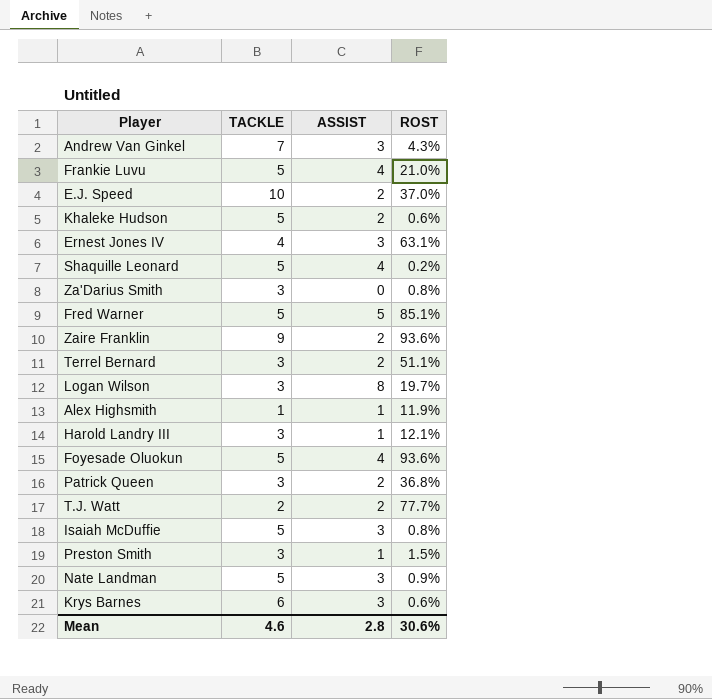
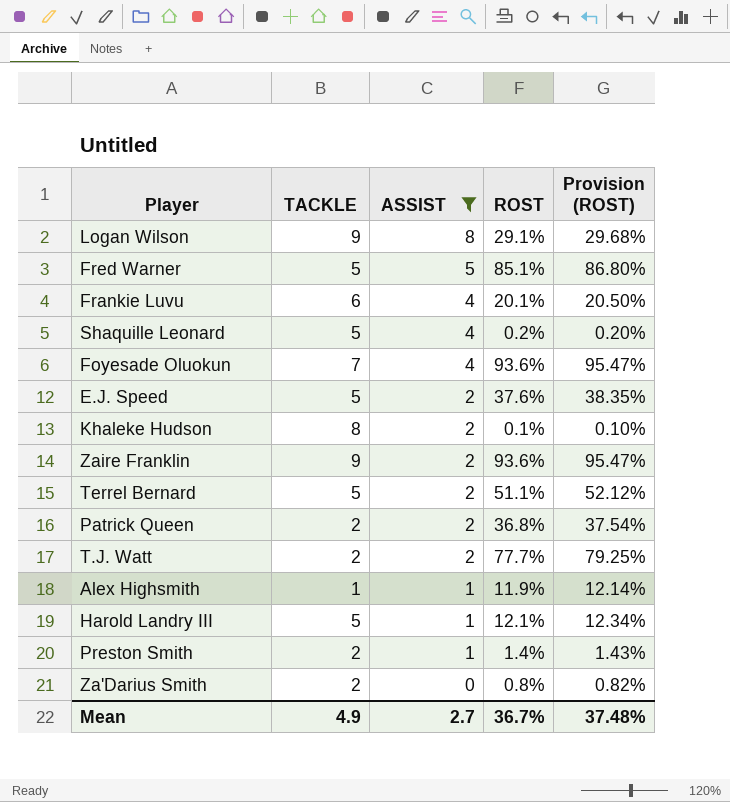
filter: none -> ASSIST != 3
row order: none -> ASSIST descending
column Provision (ROST) | formula: none -> [ROST] * 1.02
Logan Wilson | TACKLE: 3 -> 9
Logan Wilson | ROST: 19.7% -> 29.1%
Frankie Luvu | TACKLE: 5 -> 6
Frankie Luvu | ROST: 21.0% -> 20.1%
Foyesade Oluokun | TACKLE: 5 -> 7
E.J. Speed | TACKLE: 10 -> 5
E.J. Speed | ROST: 37.0% -> 37.6%
Khaleke Hudson | TACKLE: 5 -> 8
Khaleke Hudson | ROST: 0.6% -> 0.1%
Terrel Bernard | TACKLE: 3 -> 5
Patrick Queen | TACKLE: 3 -> 2
Harold Landry III | TACKLE: 3 -> 5
Preston Smith | TACKLE: 3 -> 2
Preston Smith | ROST: 1.5% -> 1.4%
Za'Darius Smith | TACKLE: 3 -> 2
Mean | TACKLE: 4.6 -> 4.9
Mean | ASSIST: 2.8 -> 2.7
Mean | ROST: 30.6% -> 36.7%

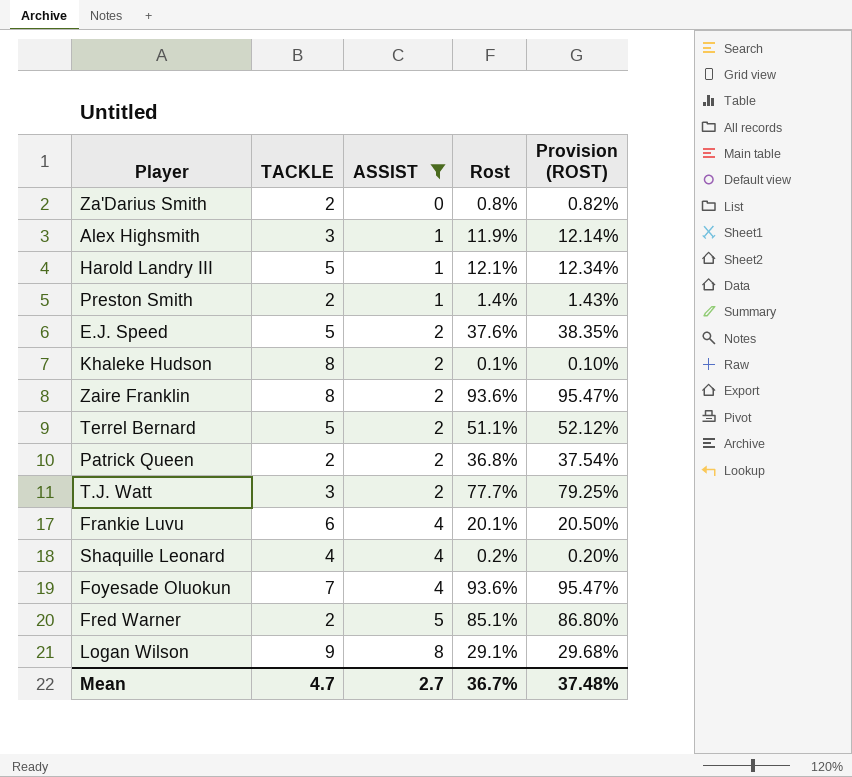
row order: ASSIST descending -> ASSIST ascending
column name: ROST -> Rost
Alex Highsmith | TACKLE: 1 -> 3
Zaire Franklin | TACKLE: 9 -> 8
T.J. Watt | TACKLE: 2 -> 3
Shaquille Leonard | TACKLE: 5 -> 4
Fred Warner | TACKLE: 5 -> 2
Mean | TACKLE: 4.9 -> 4.7

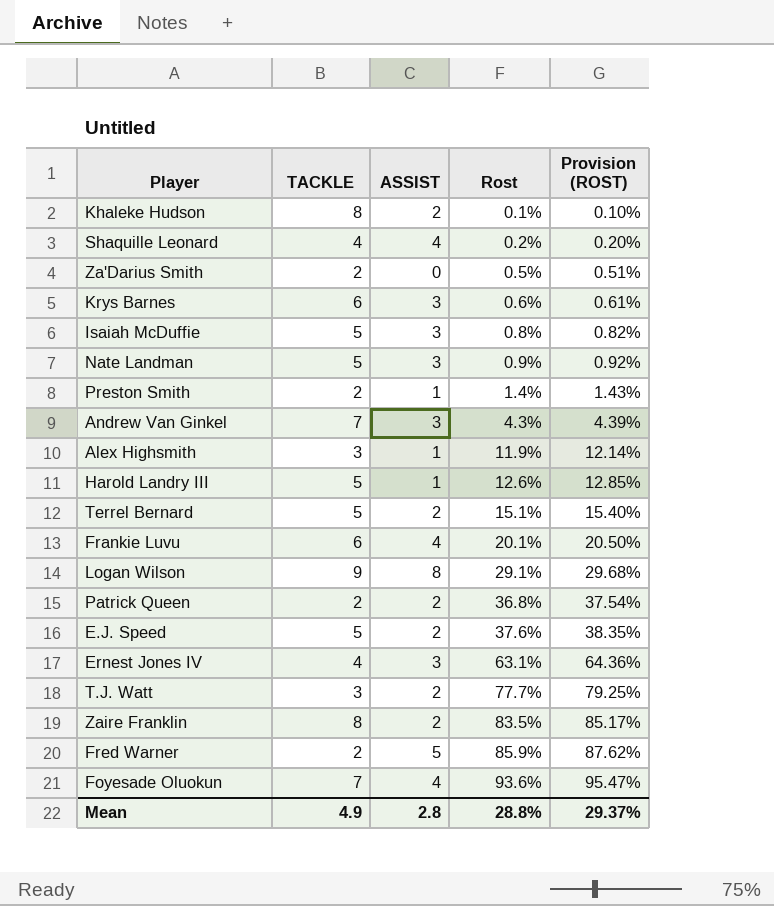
filter: ASSIST != 3 -> none
row order: ASSIST ascending -> Rost ascending
Za'Darius Smith | Rost: 0.8% -> 0.5%
Za'Darius Smith | Provision (ROST): 0.82% -> 0.51%
Harold Landry III | Rost: 12.1% -> 12.6%
Harold Landry III | Provision (ROST): 12.34% -> 12.85%
Terrel Bernard | Rost: 51.1% -> 15.1%
Terrel Bernard | Provision (ROST): 52.12% -> 15.40%
Zaire Franklin | Rost: 93.6% -> 83.5%
Zaire Franklin | Provision (ROST): 95.47% -> 85.17%
Fred Warner | Rost: 85.1% -> 85.9%
Fred Warner | Provision (ROST): 86.80% -> 87.62%
Mean | TACKLE: 4.7 -> 4.9
Mean | ASSIST: 2.7 -> 2.8
Mean | Rost: 36.7% -> 28.8%
Mean | Provision (ROST): 37.48% -> 29.37%

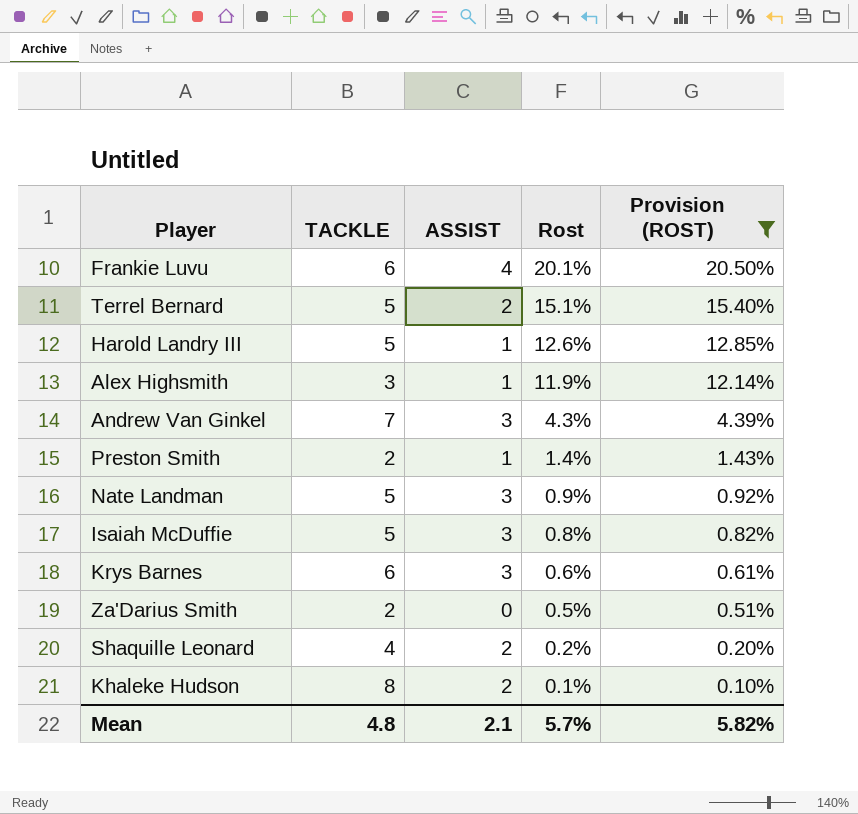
filter: none -> Provision (ROST) <= 20.50%
row order: Rost ascending -> Rost descending
Shaquille Leonard | ASSIST: 4 -> 2
Mean | TACKLE: 4.9 -> 4.8
Mean | ASSIST: 2.8 -> 2.1
Mean | Rost: 28.8% -> 5.7%
Mean | Provision (ROST): 29.37% -> 5.82%

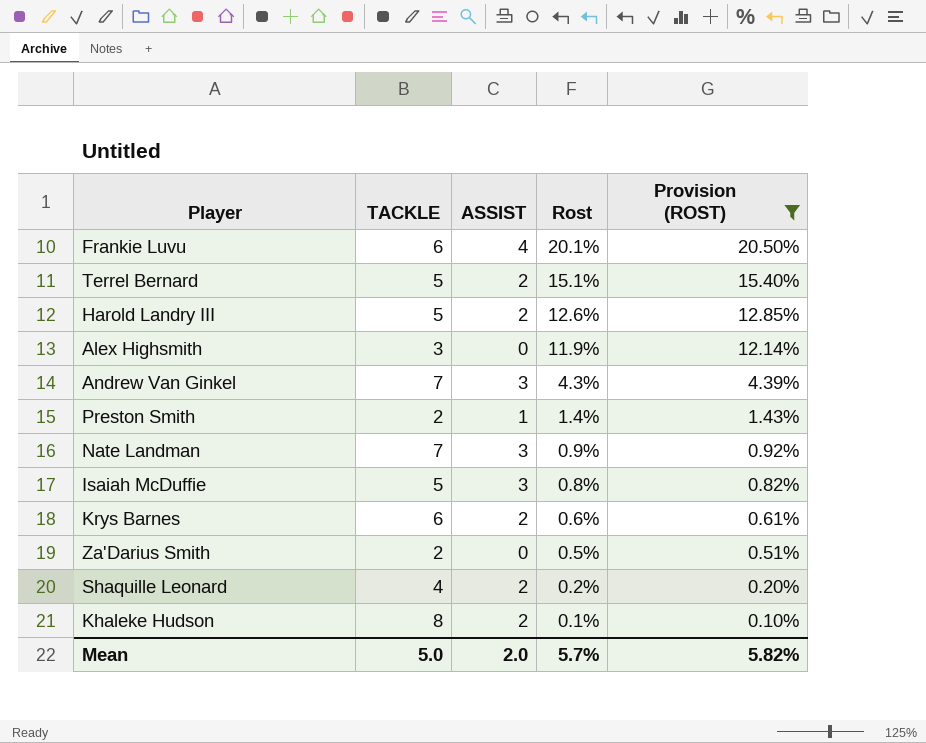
Harold Landry III | ASSIST: 1 -> 2
Alex Highsmith | ASSIST: 1 -> 0
Nate Landman | TACKLE: 5 -> 7
Krys Barnes | ASSIST: 3 -> 2
Mean | TACKLE: 4.8 -> 5.0
Mean | ASSIST: 2.1 -> 2.0

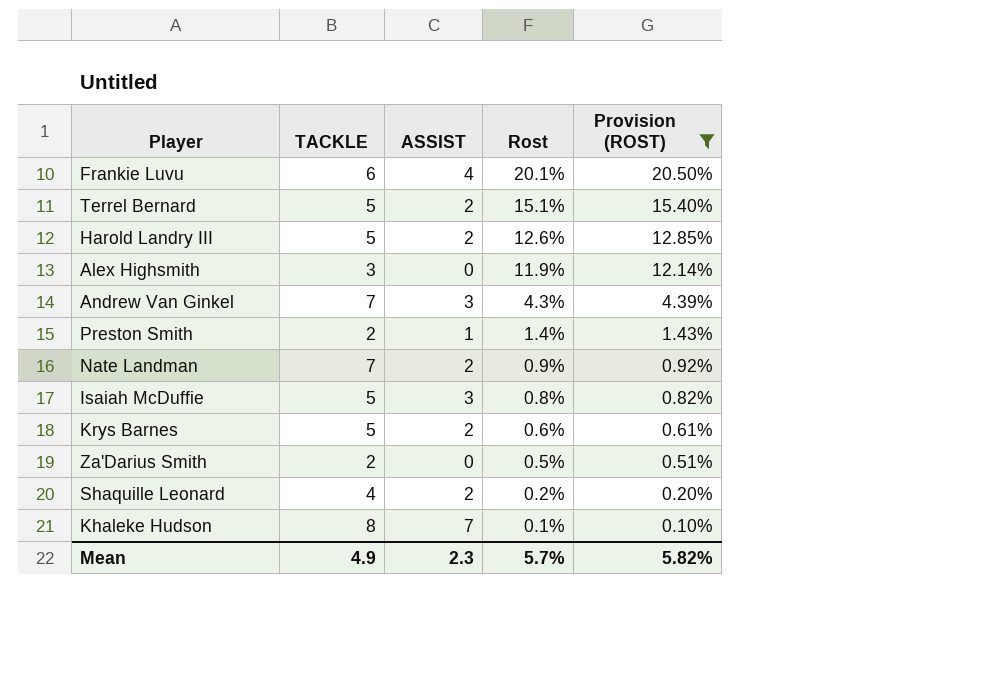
Nate Landman | ASSIST: 3 -> 2
Krys Barnes | TACKLE: 6 -> 5
Khaleke Hudson | ASSIST: 2 -> 7
Mean | TACKLE: 5.0 -> 4.9
Mean | ASSIST: 2.0 -> 2.3

